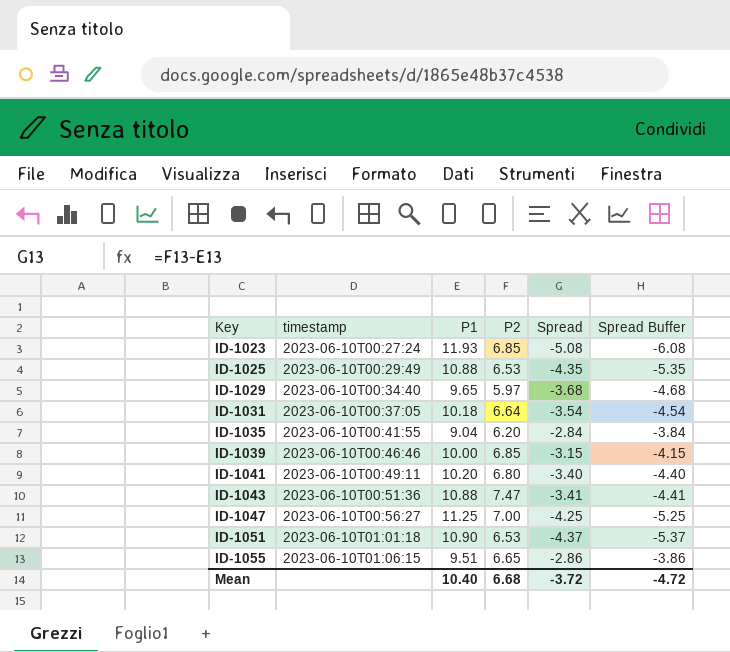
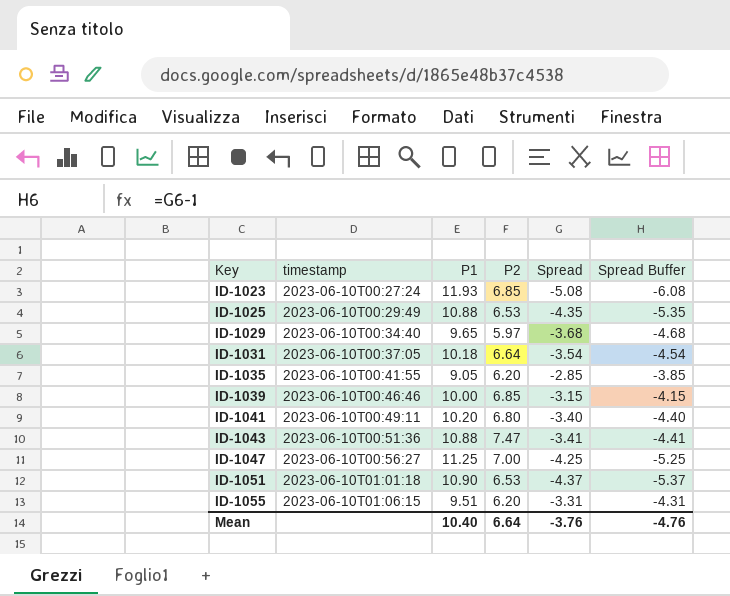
ID-1035 | P1: 9.04 -> 9.05
ID-1035 | Spread: -2.84 -> -2.85
ID-1035 | Spread Buffer: -3.84 -> -3.85
ID-1055 | P2: 6.65 -> 6.20
ID-1055 | Spread: -2.86 -> -3.31
ID-1055 | Spread Buffer: -3.86 -> -4.31
Mean | P2: 6.68 -> 6.64
Mean | Spread: -3.72 -> -3.76
Mean | Spread Buffer: -4.72 -> -4.76

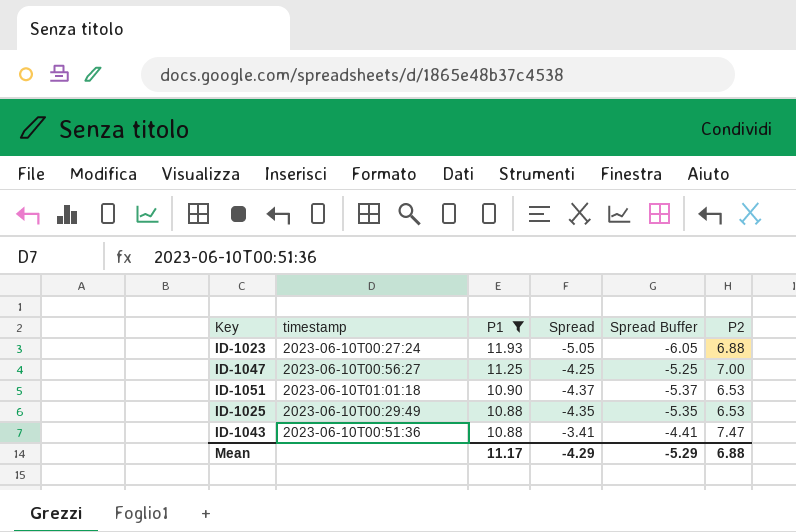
filter: none -> P1 >= 10.88
row order: Key ascending -> P1 descending
column P2 | position: 4 -> 6
ID-1023 | Spread: -5.08 -> -5.05
ID-1023 | Spread Buffer: -6.08 -> -6.05
ID-1023 | P2: 6.85 -> 6.88
Mean | P1: 10.40 -> 11.17
Mean | Spread: -3.76 -> -4.29
Mean | Spread Buffer: -4.76 -> -5.29
Mean | P2: 6.64 -> 6.88

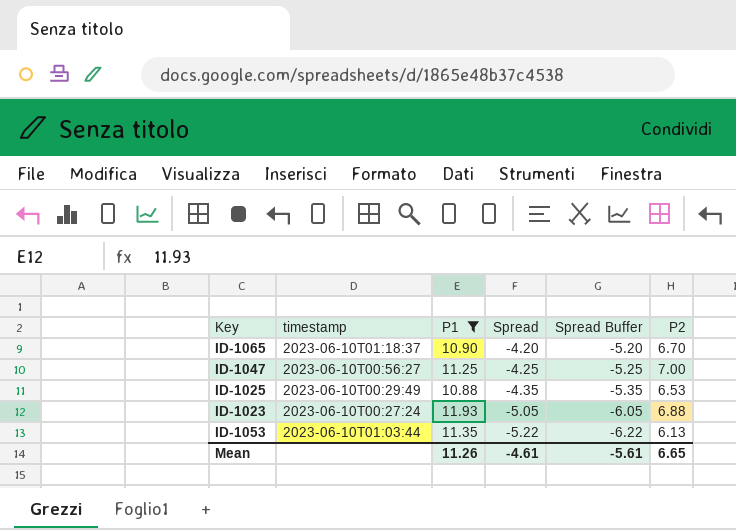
row order: P1 descending -> Spread descending
row ID-1051: 2023-06-10T01:01:18 | 10.90 | -4.37 | -5.37 | 6.53 -> none
row ID-1043: 2023-06-10T00:51:36 | 10.88 | -3.41 | -4.41 | 7.47 -> none
row ID-1065: none -> 2023-06-10T01:18:37 | 10.90 | -4.20 | -5.20 | 6.70
row ID-1053: none -> 2023-06-10T01:03:44 | 11.35 | -5.22 | -6.22 | 6.13
Mean | P1: 11.17 -> 11.26
Mean | Spread: -4.29 -> -4.61
Mean | Spread Buffer: -5.29 -> -5.61
Mean | P2: 6.88 -> 6.65

